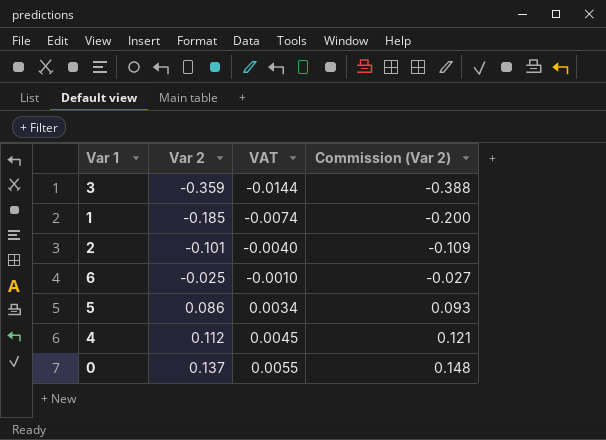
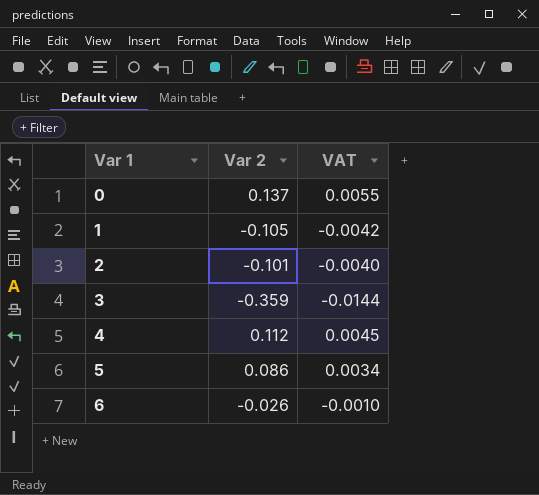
row order: Var 2 ascending -> Var 1 ascending
column Commission (Var 2) | formula: [Var 2] * 1.08 -> none
1 | Var 2: -0.185 -> -0.105
1 | VAT: -0.0074 -> -0.0042
6 | Var 2: -0.025 -> -0.026

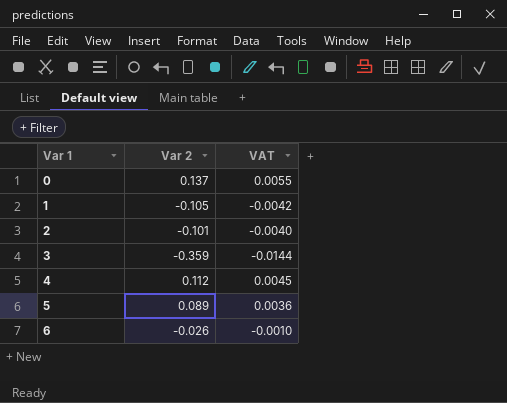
5 | Var 2: 0.086 -> 0.089
5 | VAT: 0.0034 -> 0.0036

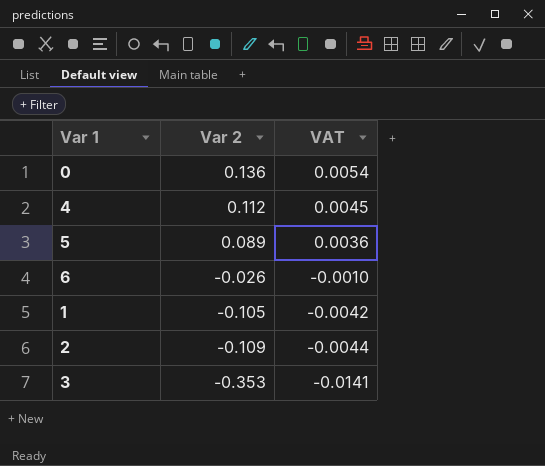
row order: Var 1 ascending -> Var 2 descending
0 | Var 2: 0.137 -> 0.136
0 | VAT: 0.0055 -> 0.0054
2 | Var 2: -0.101 -> -0.109
2 | VAT: -0.0040 -> -0.0044
3 | Var 2: -0.359 -> -0.353
3 | VAT: -0.0144 -> -0.0141

